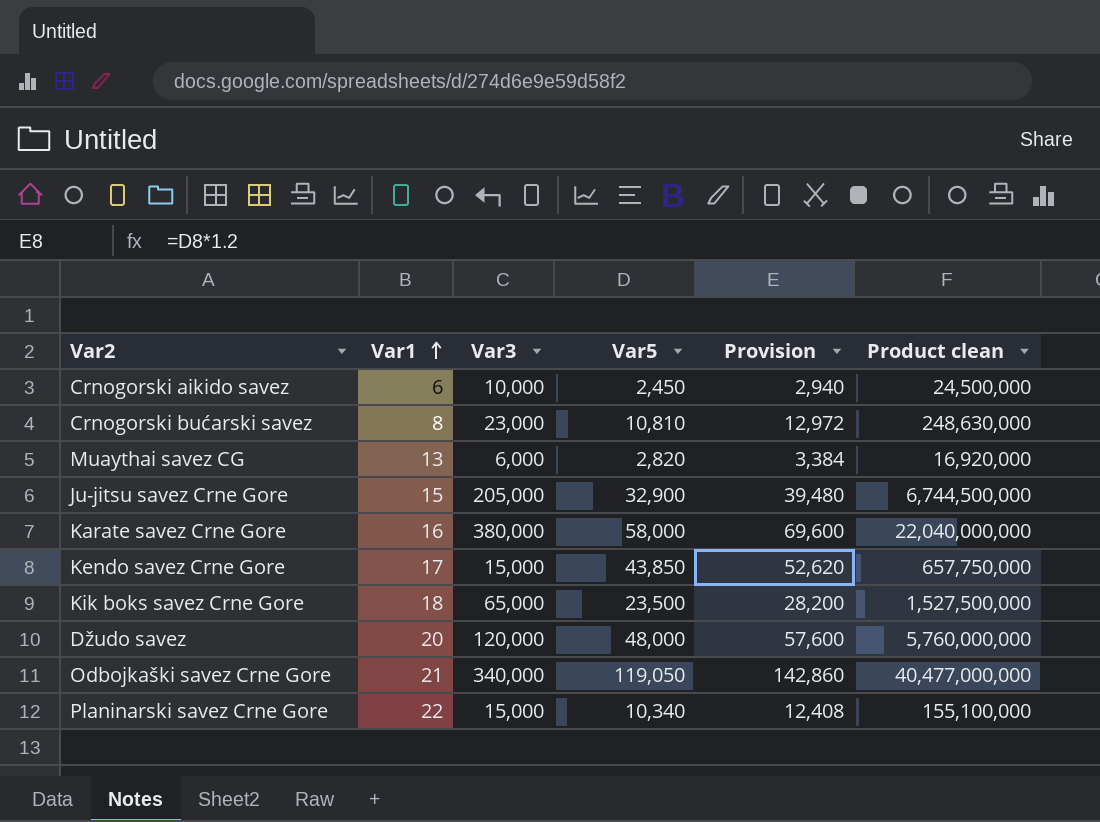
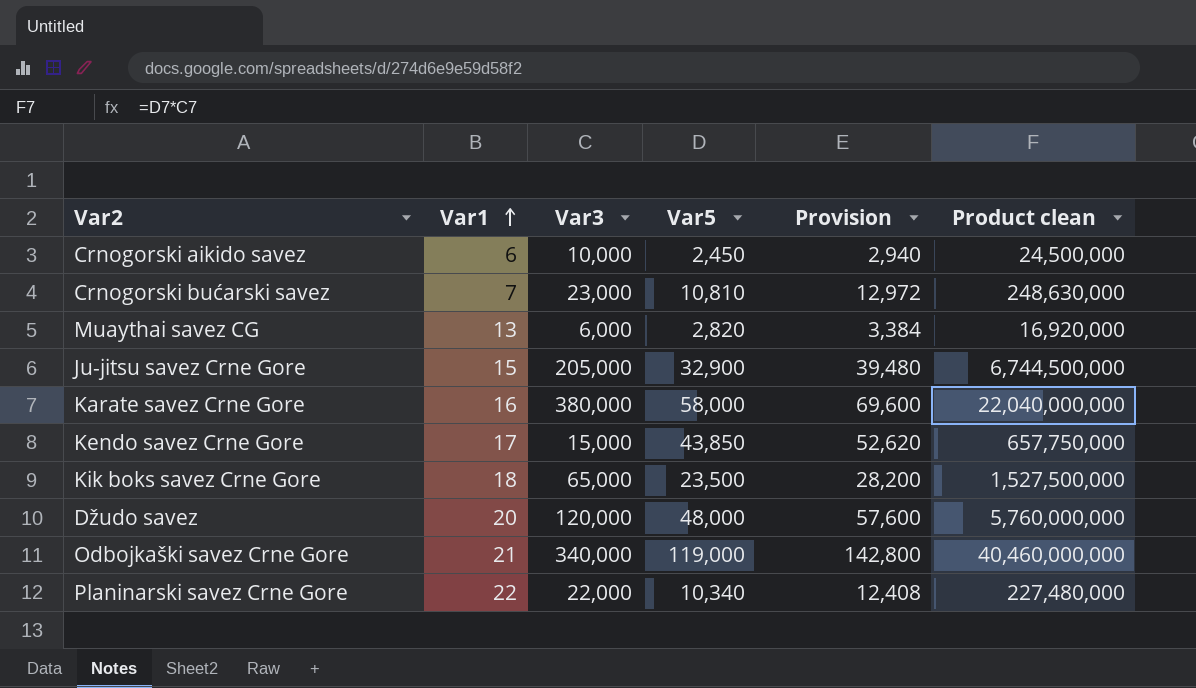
Crnogorski bućarski savez | Var1: 8 -> 7
Odbojkaški savez Crne Gore | Var5: 119,050 -> 119,000
Odbojkaški savez Crne Gore | Provision: 142,860 -> 142,800
Odbojkaški savez Crne Gore | Product clean: 40,477,000,000 -> 40,460,000,000
Planinarski savez Crne Gore | Var3: 15,000 -> 22,000
Planinarski savez Crne Gore | Product clean: 155,100,000 -> 227,480,000

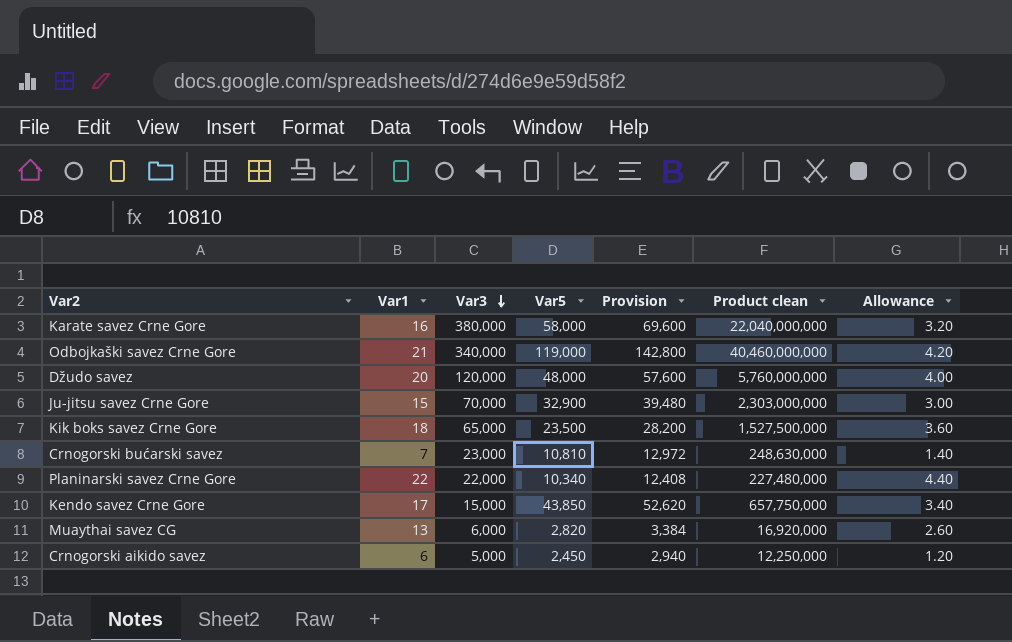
row order: Var1 ascending -> Var3 descending
column Allowance | formula: none -> [Var1] * 0.2
Ju-jitsu savez Crne Gore | Var3: 205,000 -> 70,000
Ju-jitsu savez Crne Gore | Product clean: 6,744,500,000 -> 2,303,000,000
Crnogorski aikido savez | Var3: 10,000 -> 5,000
Crnogorski aikido savez | Product clean: 24,500,000 -> 12,250,000

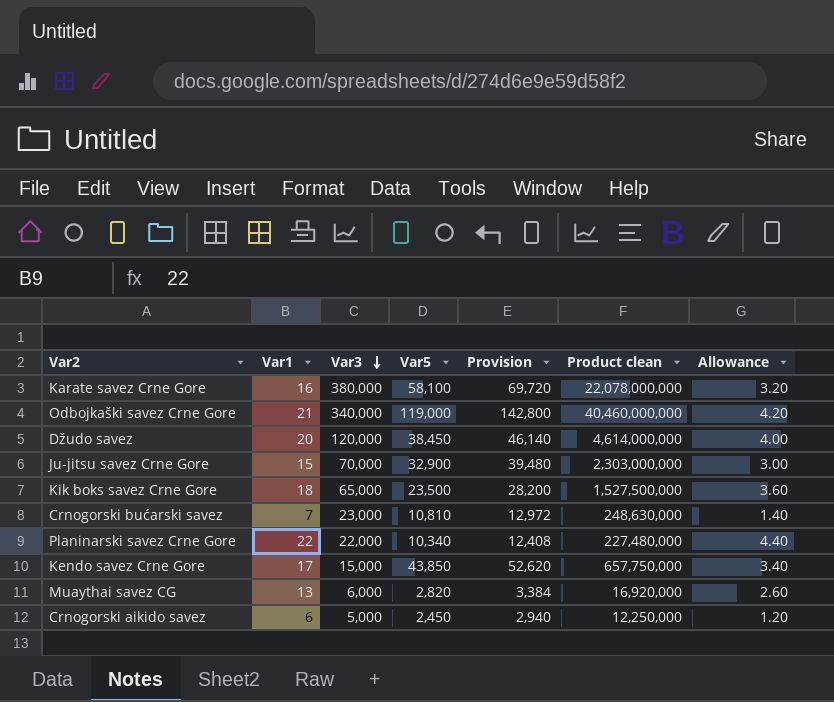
Karate savez Crne Gore | Var5: 58,000 -> 58,100
Karate savez Crne Gore | Provision: 69,600 -> 69,720
Karate savez Crne Gore | Product clean: 22,040,000,000 -> 22,078,000,000
Džudo savez | Var5: 48,000 -> 38,450
Džudo savez | Provision: 57,600 -> 46,140
Džudo savez | Product clean: 5,760,000,000 -> 4,614,000,000

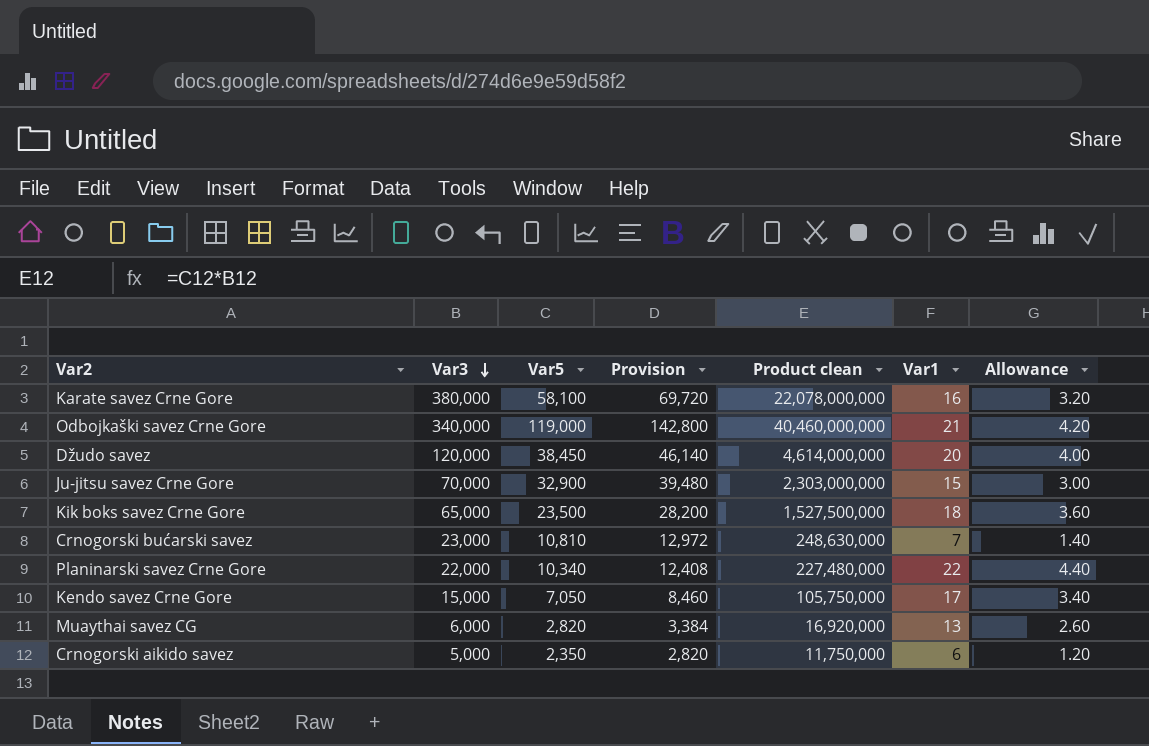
column Var1 | position: 2 -> 6
Kendo savez Crne Gore | Var5: 43,850 -> 7,050
Kendo savez Crne Gore | Provision: 52,620 -> 8,460
Kendo savez Crne Gore | Product clean: 657,750,000 -> 105,750,000
Crnogorski aikido savez | Var5: 2,450 -> 2,350
Crnogorski aikido savez | Provision: 2,940 -> 2,820
Crnogorski aikido savez | Product clean: 12,250,000 -> 11,750,000

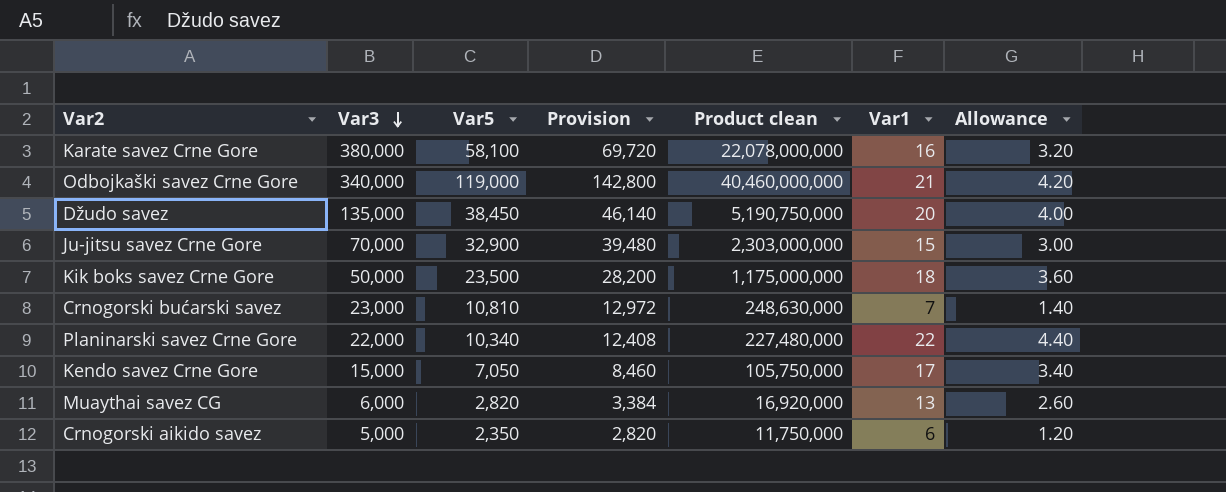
Džudo savez | Var3: 120,000 -> 135,000
Džudo savez | Product clean: 4,614,000,000 -> 5,190,750,000
Kik boks savez Crne Gore | Var3: 65,000 -> 50,000
Kik boks savez Crne Gore | Product clean: 1,527,500,000 -> 1,175,000,000

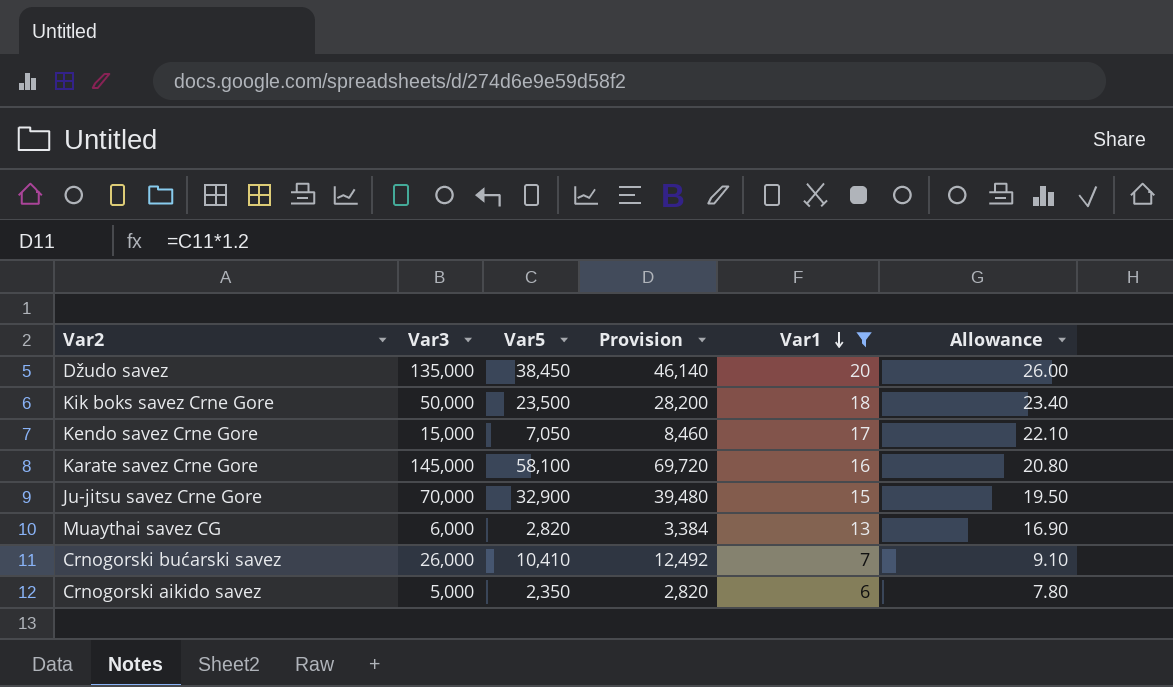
filter: none -> Var1 <= 20
row order: Var3 descending -> Var1 descending
column Product clean | formula: [Var3] * [Var5] -> none
column Allowance | formula: [Var1] * 0.2 -> [Var1] * 1.3
Karate savez Crne Gore | Var3: 380,000 -> 145,000
Crnogorski bućarski savez | Var3: 23,000 -> 26,000
Crnogorski bućarski savez | Var5: 10,810 -> 10,410
Crnogorski bućarski savez | Provision: 12,972 -> 12,492

